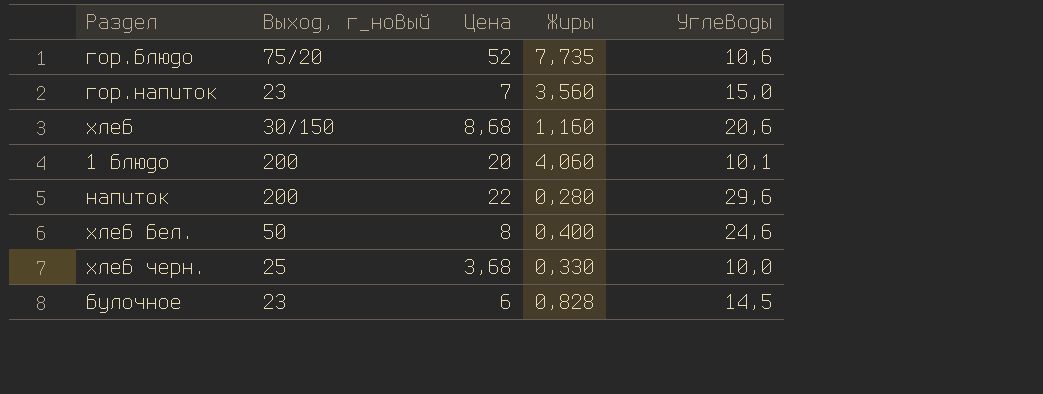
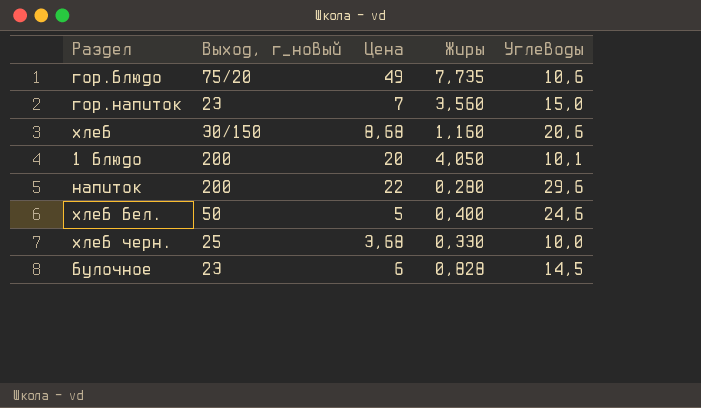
гор.блюдо | Цена: 52 -> 49
1 блюдо | Жиры: 4,060 -> 4,050
хлеб бел. | Цена: 8 -> 5

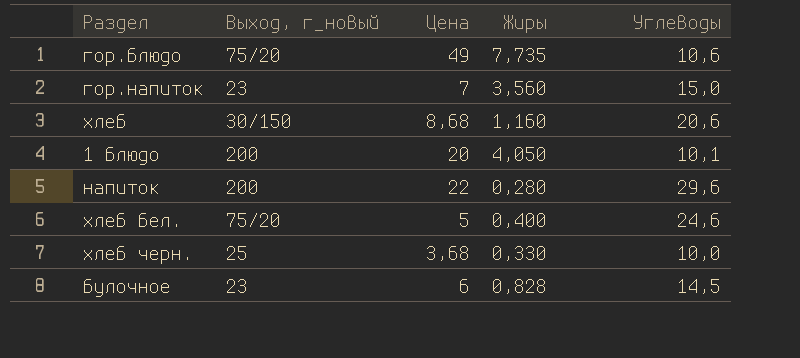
хлеб бел. | Выход, г_новый: 50 -> 75/20

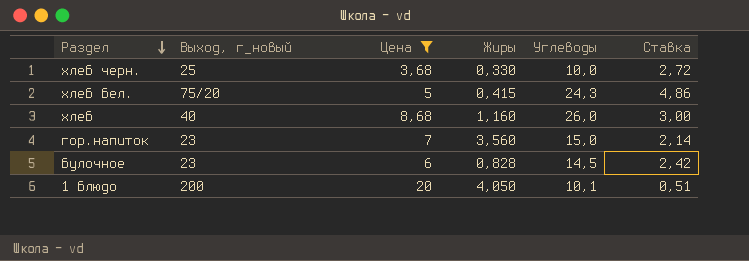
filter: none -> Цена <= 20
row order: none -> Раздел descending
column Ставка | formula: none -> [Углеводы] / [Цена]
хлеб бел. | Жиры: 0,400 -> 0,415
хлеб бел. | Углеводы: 24,6 -> 24,3
хлеб | Выход, г_новый: 30/150 -> 40
хлеб | Углеводы: 20,6 -> 26,0

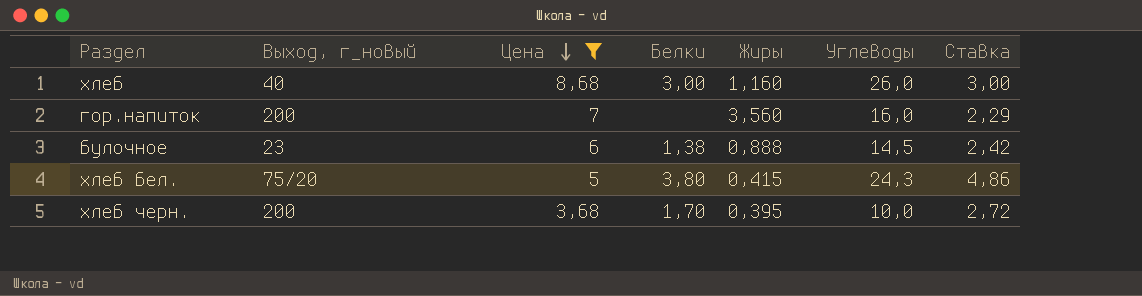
row order: Раздел descending -> Цена descending
column Белки | position: none -> 4
row 1 блюдо: 200 | 20 | 4,050 | 10,1 | 0,51 -> none
гор.напиток | Выход, г_новый: 23 -> 200
гор.напиток | Углеводы: 15,0 -> 16,0
гор.напиток | Ставка: 2,14 -> 2,29
булочное | Жиры: 0,828 -> 0,888
хлеб черн. | Выход, г_новый: 25 -> 200
хлеб черн. | Жиры: 0,330 -> 0,395

